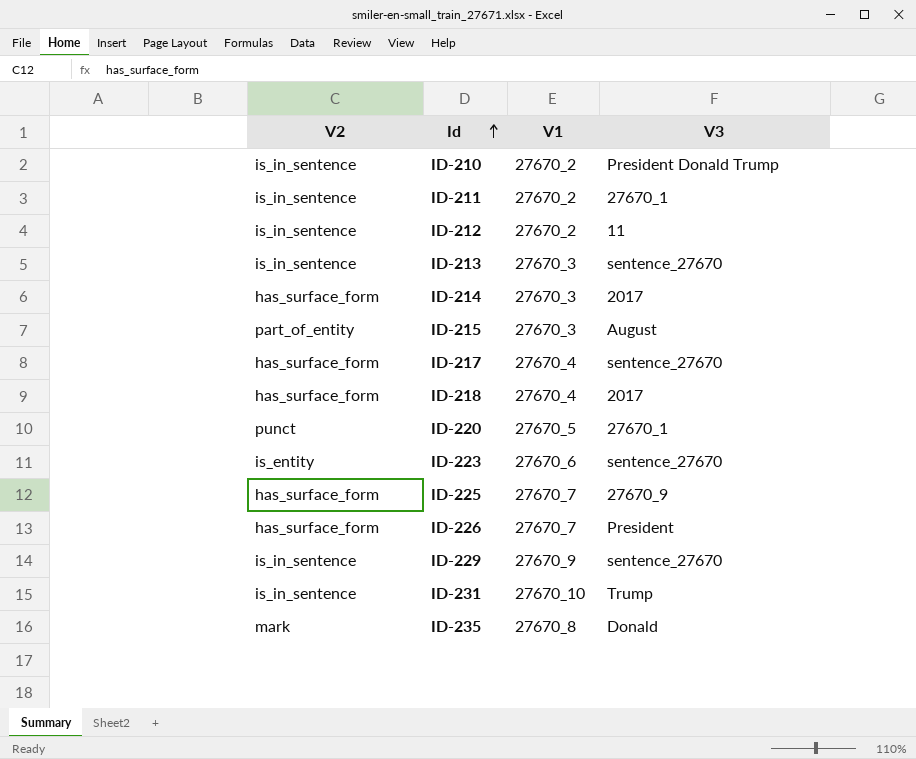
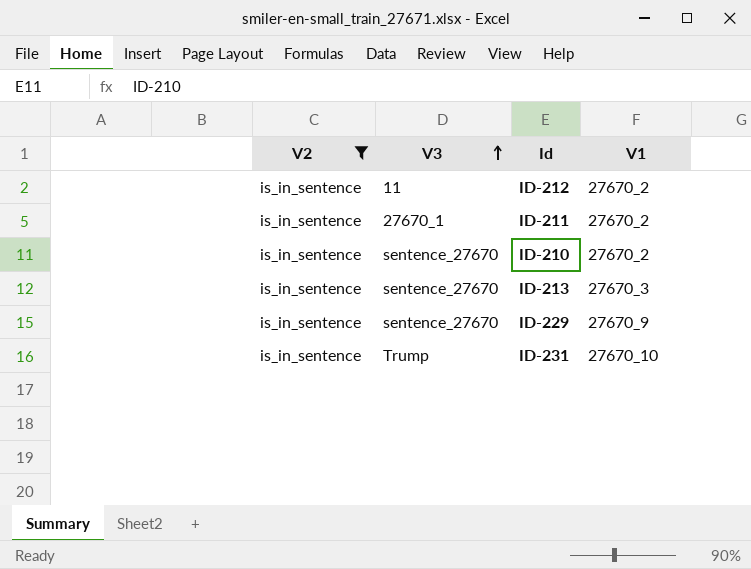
filter: none -> V2 = is_in_sentence
row order: Id ascending -> V3 ascending
column V3 | position: 4 -> 2
ID-210 | V3: President Donald Trump -> sentence_27670

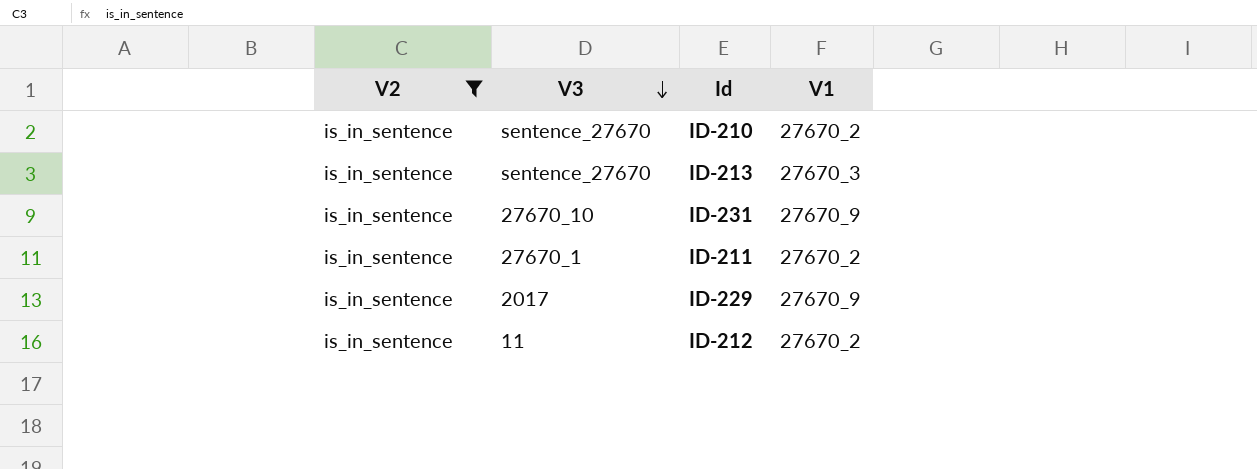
row order: V3 ascending -> V3 descending
ID-231 | V3: Trump -> 27670_10
ID-231 | V1: 27670_10 -> 27670_9
ID-229 | V3: sentence_27670 -> 2017

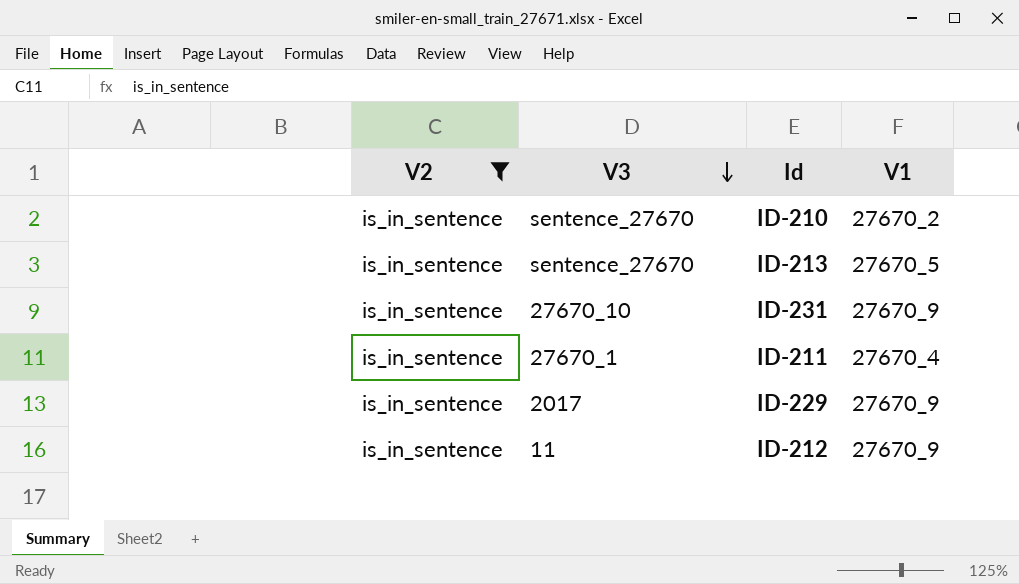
ID-213 | V1: 27670_3 -> 27670_5
ID-211 | V1: 27670_2 -> 27670_4
ID-212 | V1: 27670_2 -> 27670_9

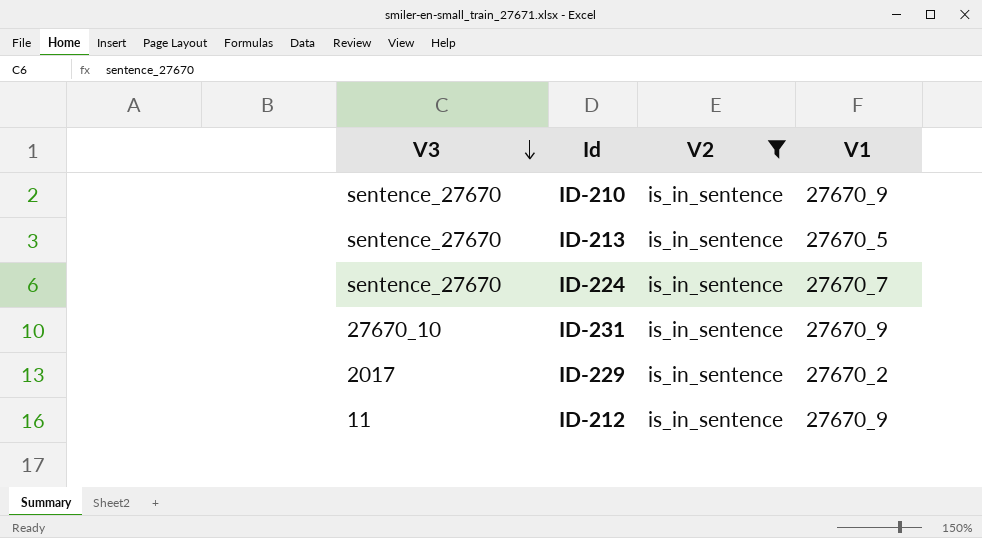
column V2 | position: 1 -> 3
row ID-211: is_in_sentence | 27670_1 | 27670_4 -> none
ID-210 | V1: 27670_2 -> 27670_9
row ID-224: none -> sentence_27670 | is_in_sentence | 27670_7
ID-229 | V1: 27670_9 -> 27670_2

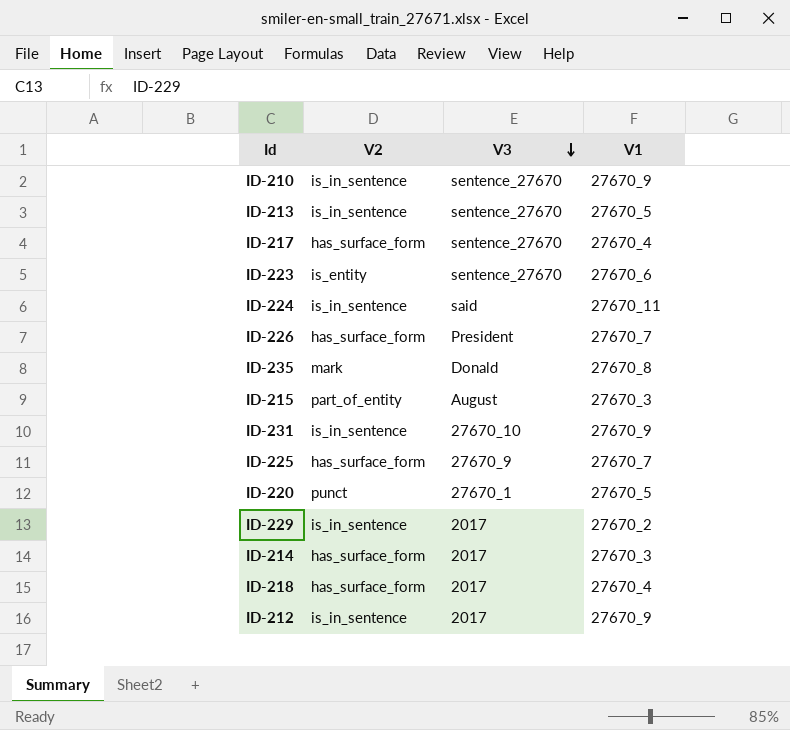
filter: V2 = is_in_sentence -> none
column V3 | position: 1 -> 3
ID-224 | V3: sentence_27670 -> said
ID-224 | V1: 27670_7 -> 27670_11
ID-212 | V3: 11 -> 2017

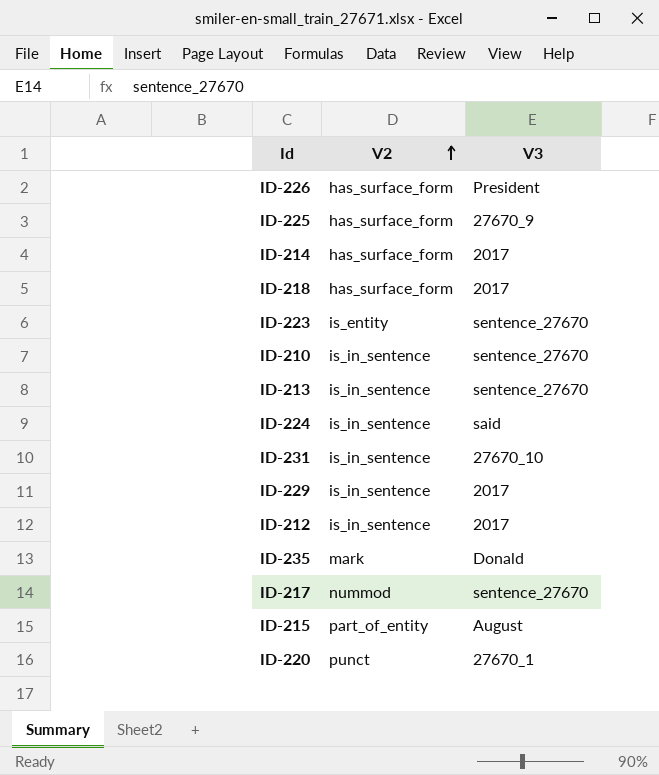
row order: V3 descending -> V2 ascending
column V1 | position: 4 -> none
ID-217 | V2: has_surface_form -> nummod

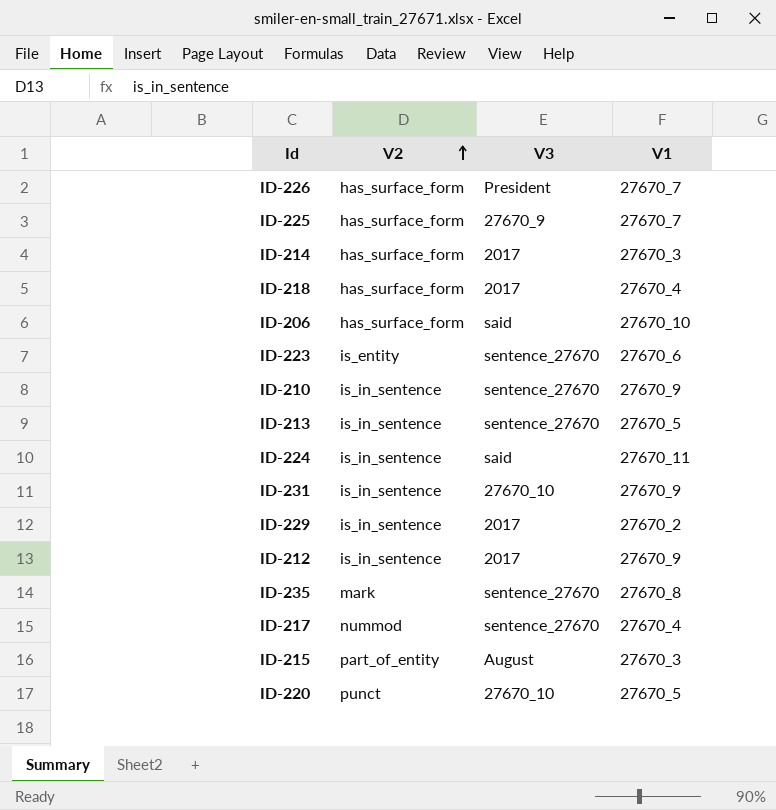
column V1 | position: none -> 4
row ID-206: none -> has_surface_form | said | 27670_10
ID-235 | V3: Donald -> sentence_27670
ID-220 | V3: 27670_1 -> 27670_10

